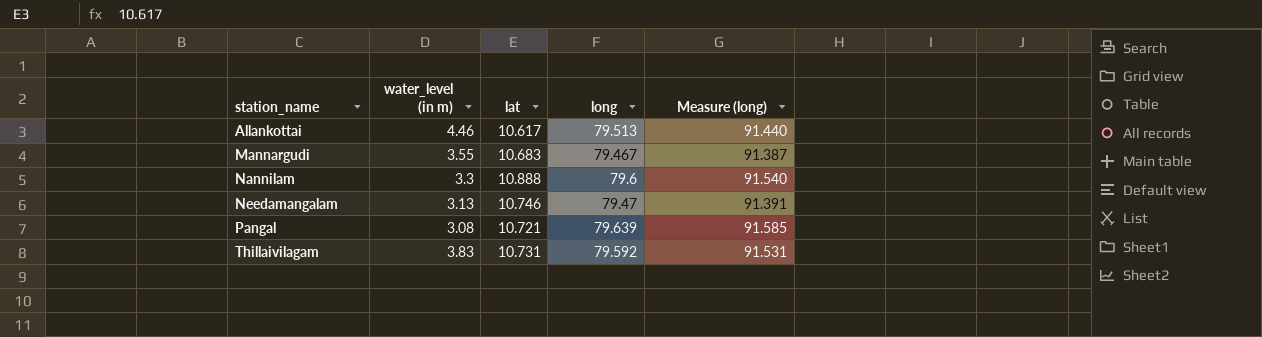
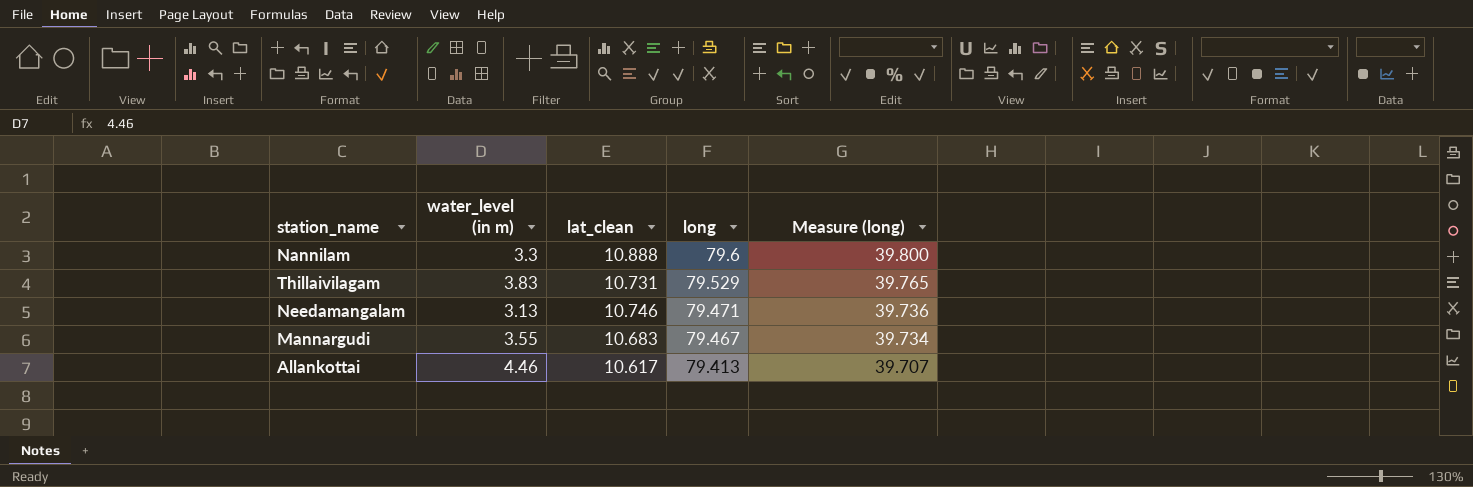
row order: station_name ascending -> long descending
column name: lat -> lat_clean
column Measure (long) | formula: [long] * 1.15 -> [long] * 0.5
row Pangal: 3.08 | 10.721 | 79.639 | 91.585 -> none
Thillaivilagam | long: 79.592 -> 79.529
Needamangalam | long: 79.47 -> 79.471
Allankottai | long: 79.513 -> 79.413

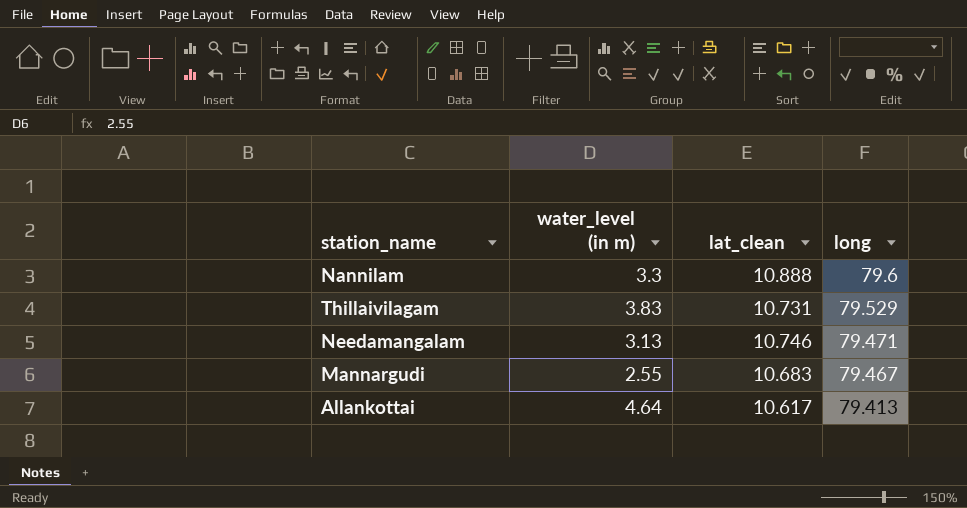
column Measure (long) | formula: [long] * 0.5 -> none
Mannargudi | water_level (in m): 3.55 -> 2.55
Allankottai | water_level (in m): 4.46 -> 4.64

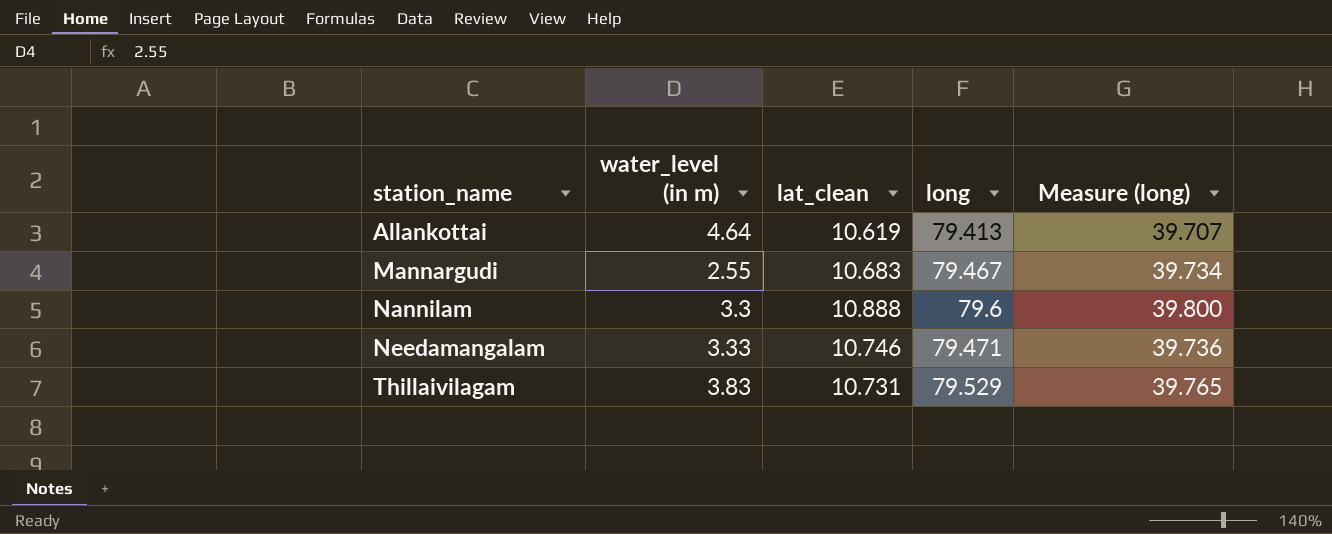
row order: long descending -> station_name ascending
column Measure (long) | formula: none -> [long] * 0.5
Allankottai | lat_clean: 10.617 -> 10.619
Needamangalam | water_level (in m): 3.13 -> 3.33

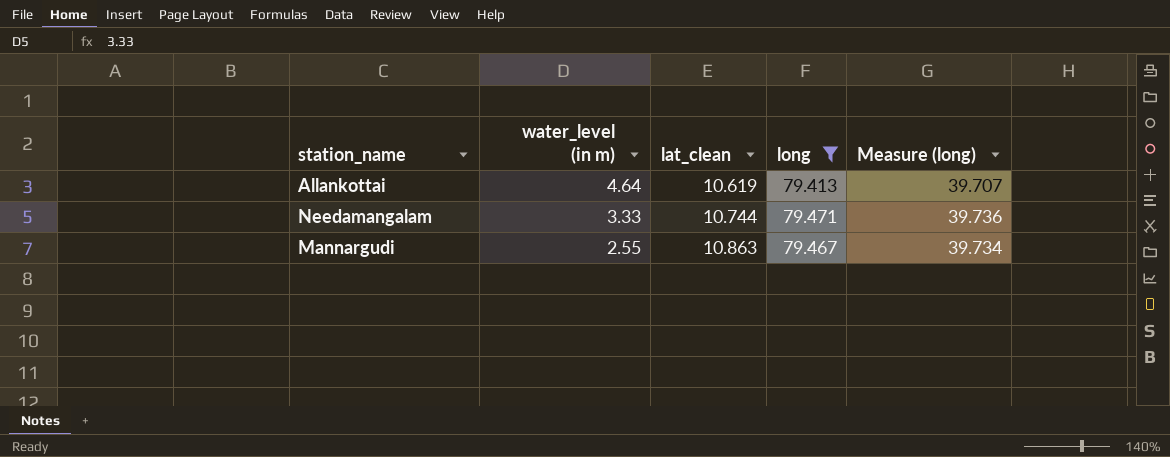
filter: none -> long <= 79.471
row order: station_name ascending -> water_level (in m) descending
Needamangalam | lat_clean: 10.746 -> 10.744
Mannargudi | lat_clean: 10.683 -> 10.863

